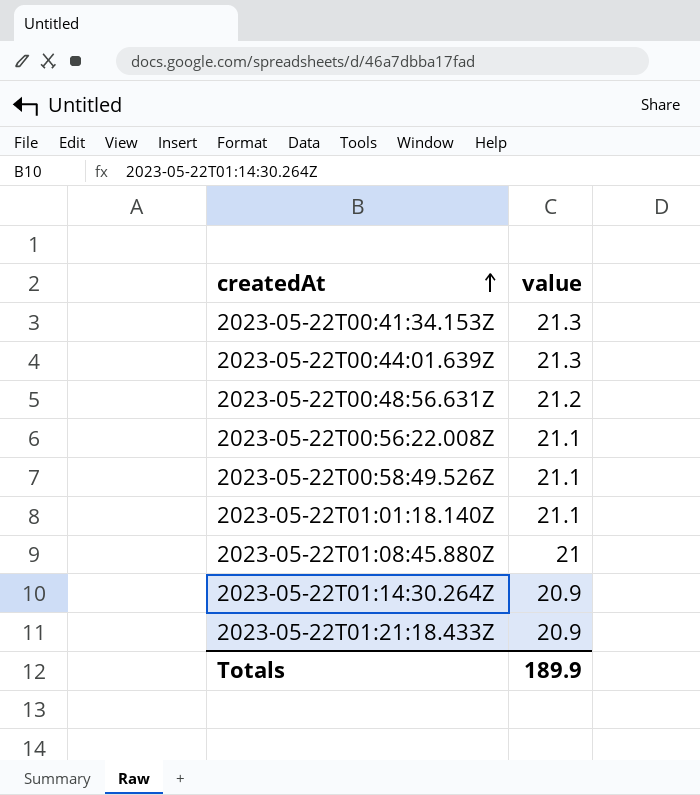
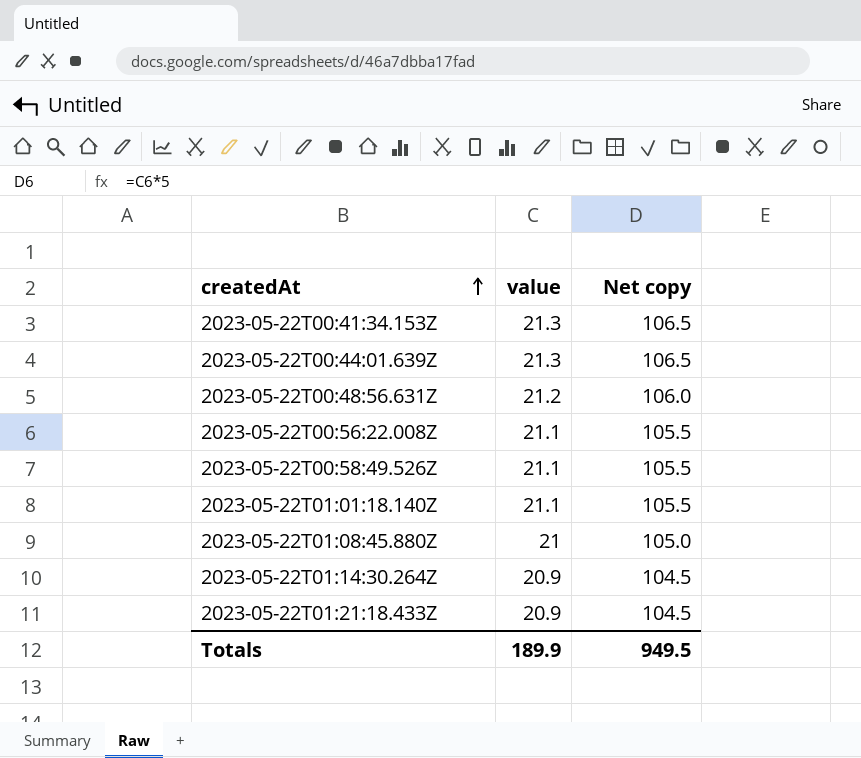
column Net copy | formula: none -> [value] * 5

